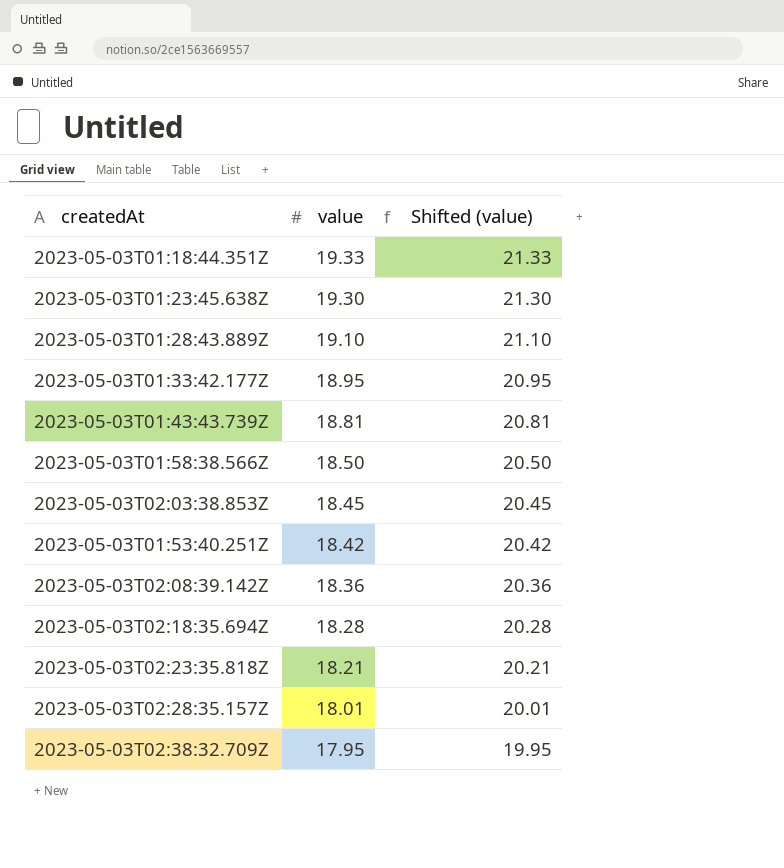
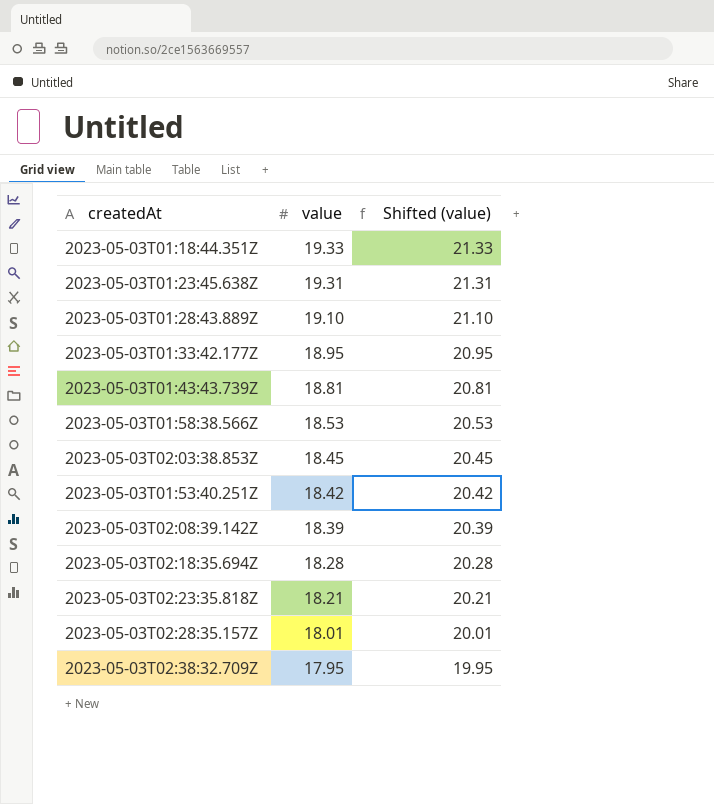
2023-05-03T01:23:45.638Z | value: 19.30 -> 19.31
2023-05-03T01:23:45.638Z | Shifted (value): 21.30 -> 21.31
2023-05-03T01:58:38.566Z | value: 18.50 -> 18.53
2023-05-03T01:58:38.566Z | Shifted (value): 20.50 -> 20.53
2023-05-03T02:08:39.142Z | value: 18.36 -> 18.39
2023-05-03T02:08:39.142Z | Shifted (value): 20.36 -> 20.39

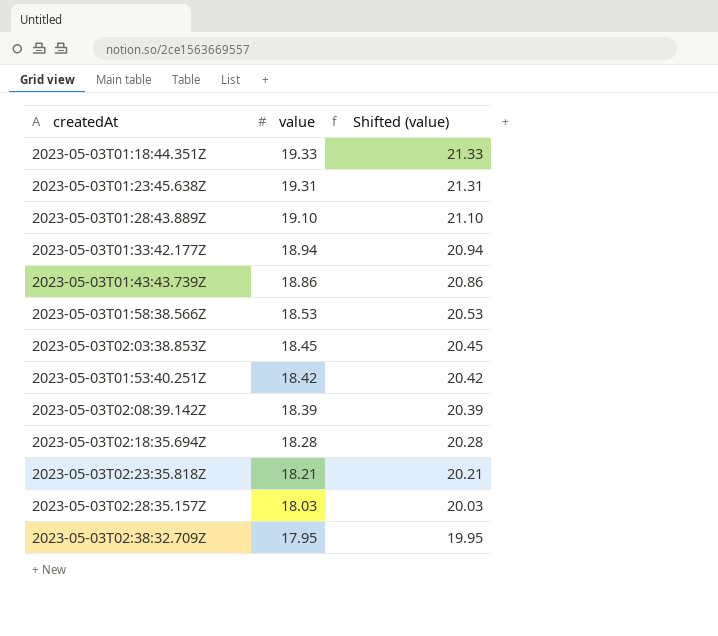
2023-05-03T01:33:42.177Z | value: 18.95 -> 18.94
2023-05-03T01:33:42.177Z | Shifted (value): 20.95 -> 20.94
2023-05-03T01:43:43.739Z | value: 18.81 -> 18.86
2023-05-03T01:43:43.739Z | Shifted (value): 20.81 -> 20.86
2023-05-03T02:28:35.157Z | value: 18.01 -> 18.03
2023-05-03T02:28:35.157Z | Shifted (value): 20.01 -> 20.03

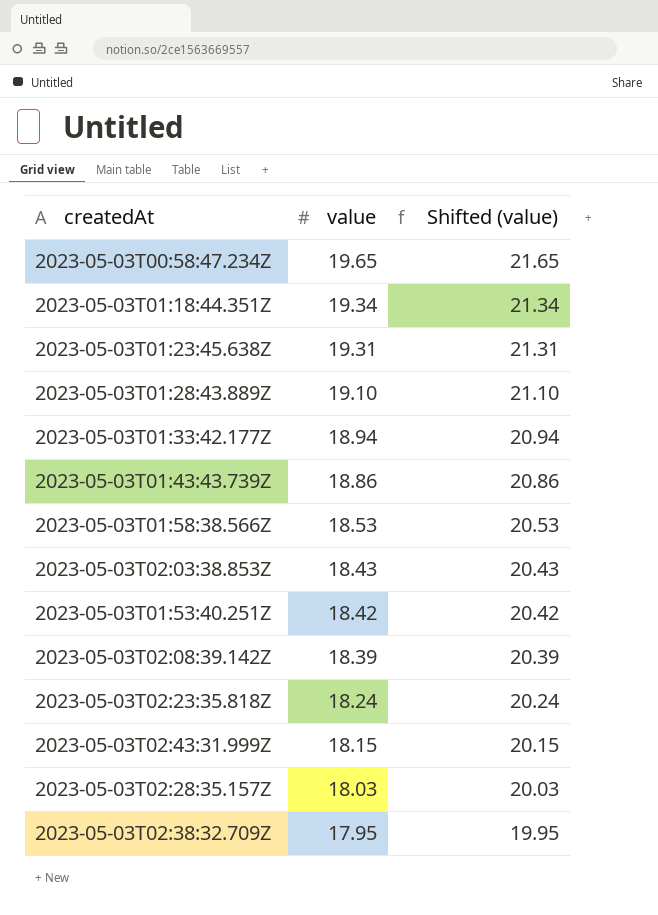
row 2023-05-03T02:18:35.694Z: 18.28 | 20.28 -> none
row 2023-05-03T00:58:47.234Z: none -> 19.65 | 21.65
2023-05-03T01:18:44.351Z | value: 19.33 -> 19.34
2023-05-03T01:18:44.351Z | Shifted (value): 21.33 -> 21.34
2023-05-03T02:03:38.853Z | value: 18.45 -> 18.43
2023-05-03T02:03:38.853Z | Shifted (value): 20.45 -> 20.43
2023-05-03T02:23:35.818Z | value: 18.21 -> 18.24
2023-05-03T02:23:35.818Z | Shifted (value): 20.21 -> 20.24
row 2023-05-03T02:43:31.999Z: none -> 18.15 | 20.15

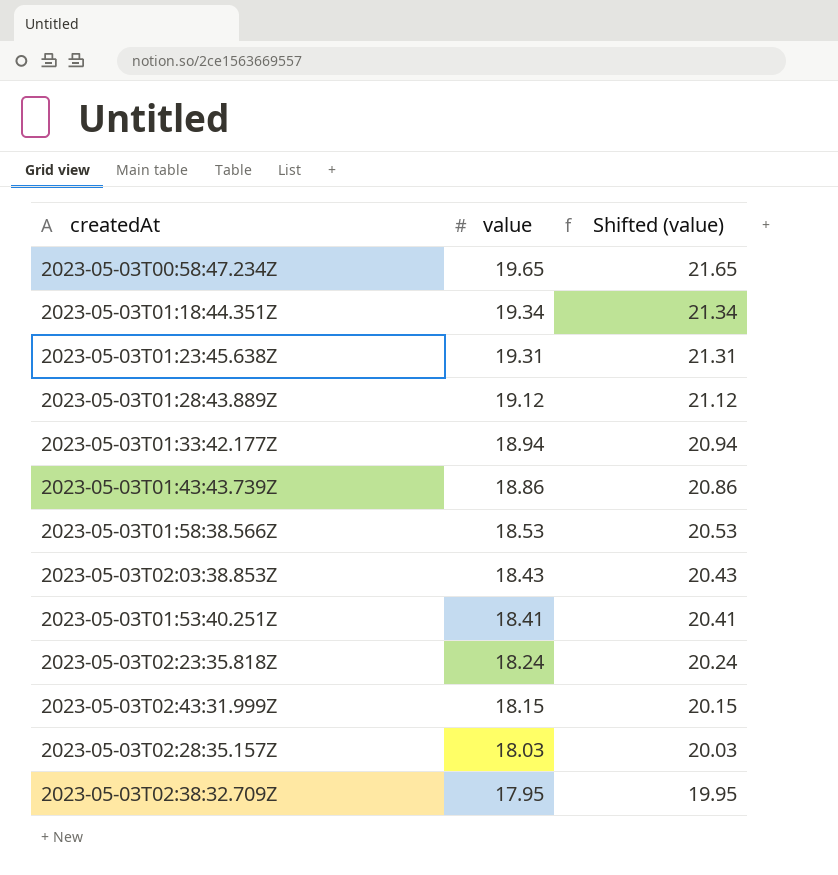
row 2023-05-03T02:08:39.142Z: 18.39 | 20.39 -> none
2023-05-03T01:28:43.889Z | value: 19.10 -> 19.12
2023-05-03T01:28:43.889Z | Shifted (value): 21.10 -> 21.12
2023-05-03T01:53:40.251Z | value: 18.42 -> 18.41
2023-05-03T01:53:40.251Z | Shifted (value): 20.42 -> 20.41

